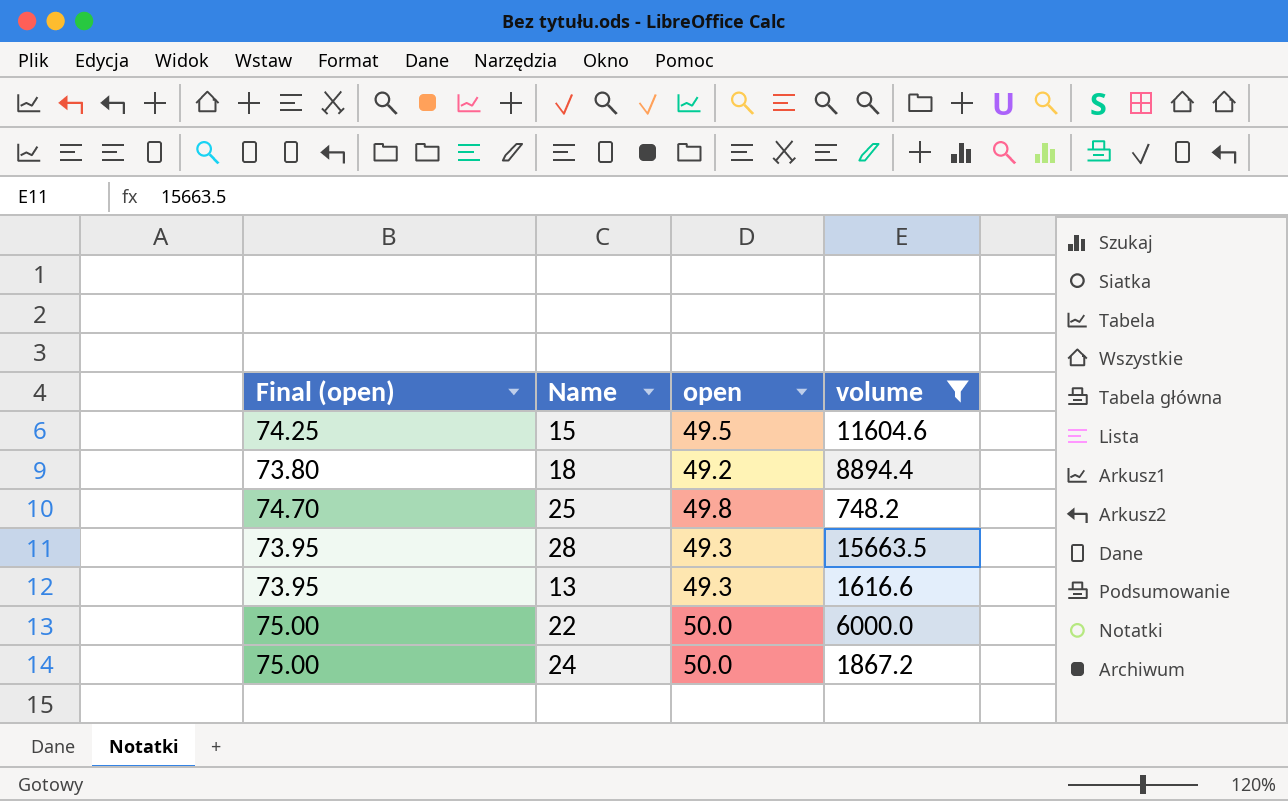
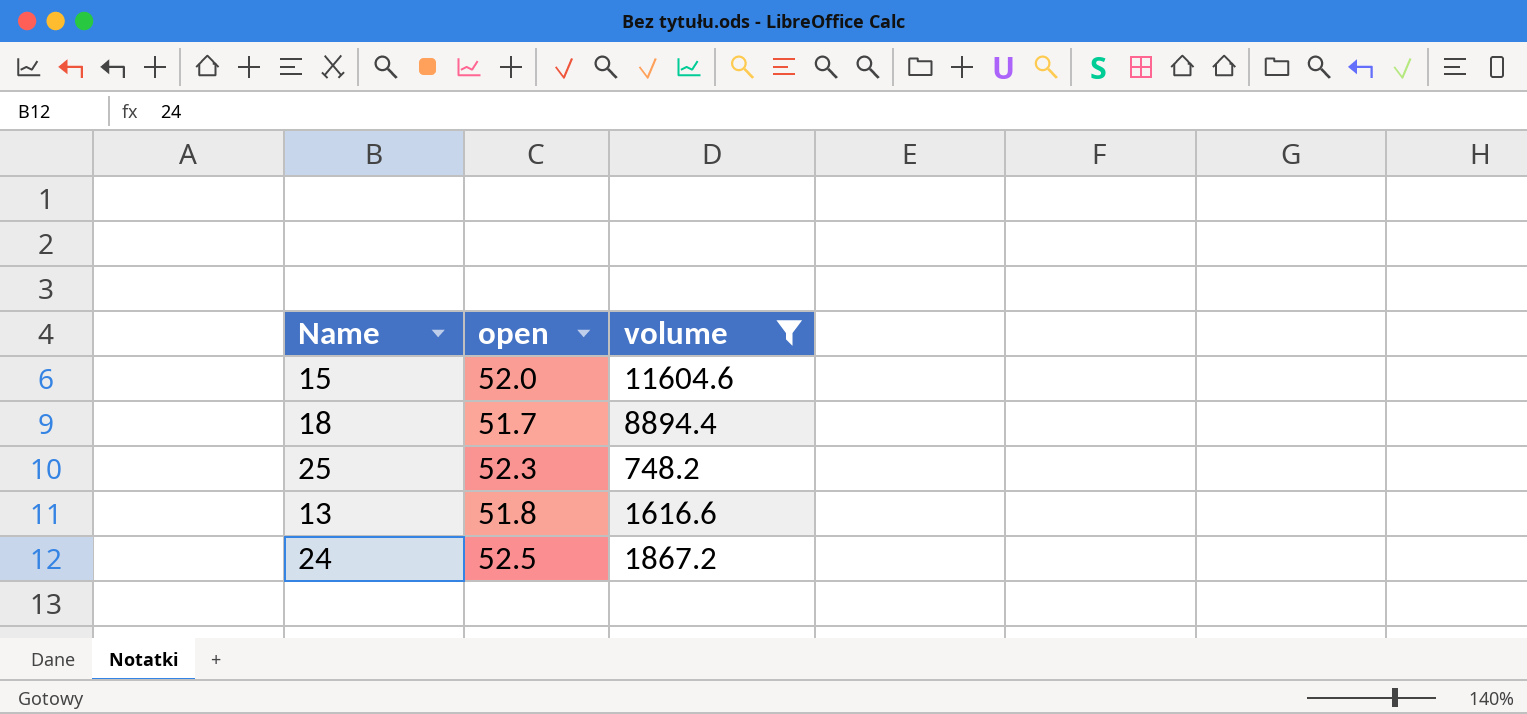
column Final (open) | formula: [open] * 1.5 -> none
row 28: 73.95 | 49.3 | 15663.5 -> none
row 22: 75.00 | 50.0 | 6000.0 -> none
15 | open: 49.5 -> 52.0
18 | open: 49.2 -> 51.7
25 | open: 49.8 -> 52.3
13 | open: 49.3 -> 51.8
24 | open: 50.0 -> 52.5

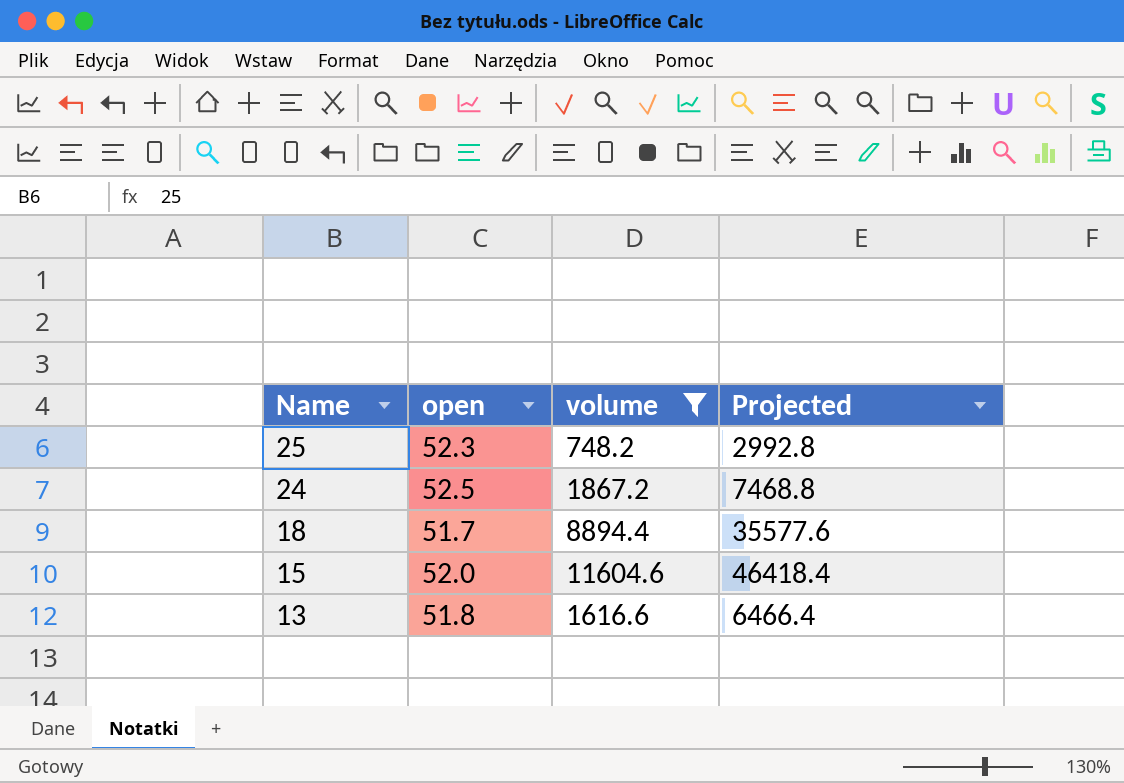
row order: none -> Name descending
column Projected | formula: none -> [volume] * 4

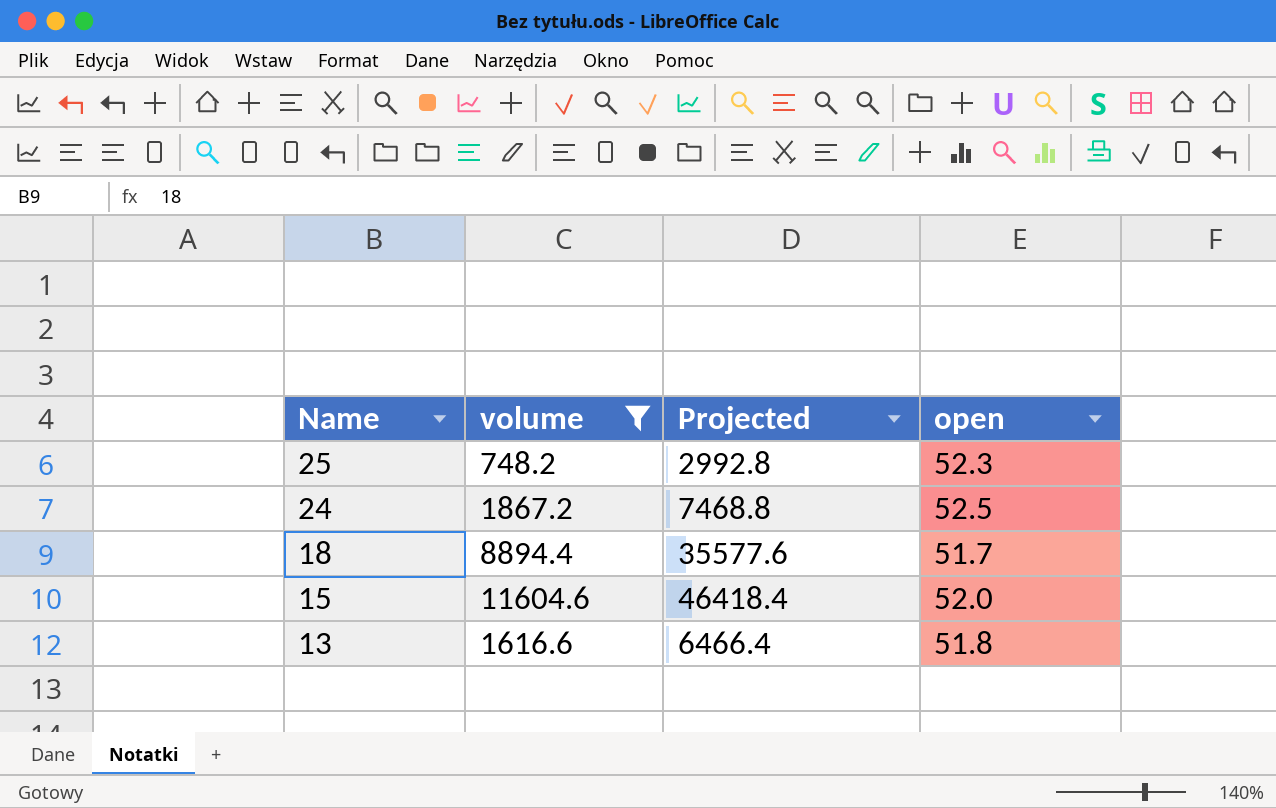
column open | position: 2 -> 4

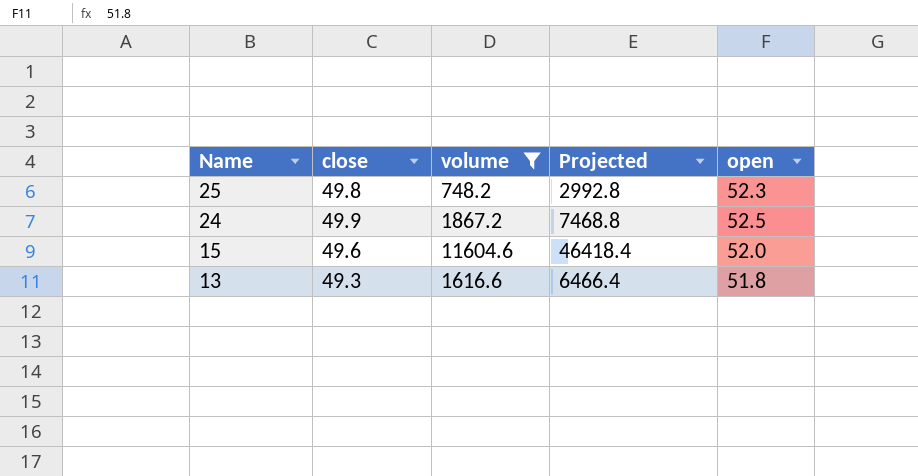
column close | position: none -> 2
row 18: 8894.4 | 35577.6 | 51.7 -> none

